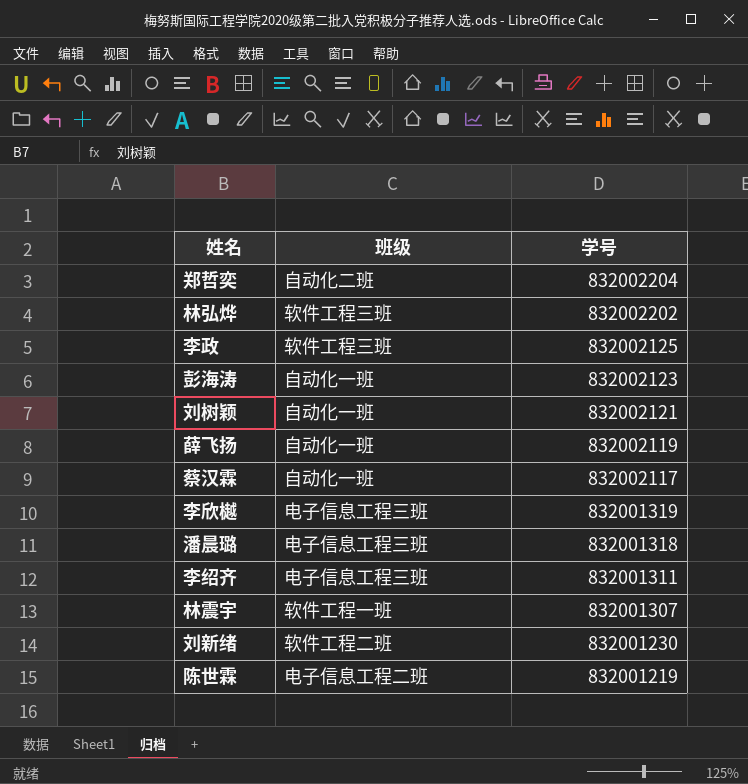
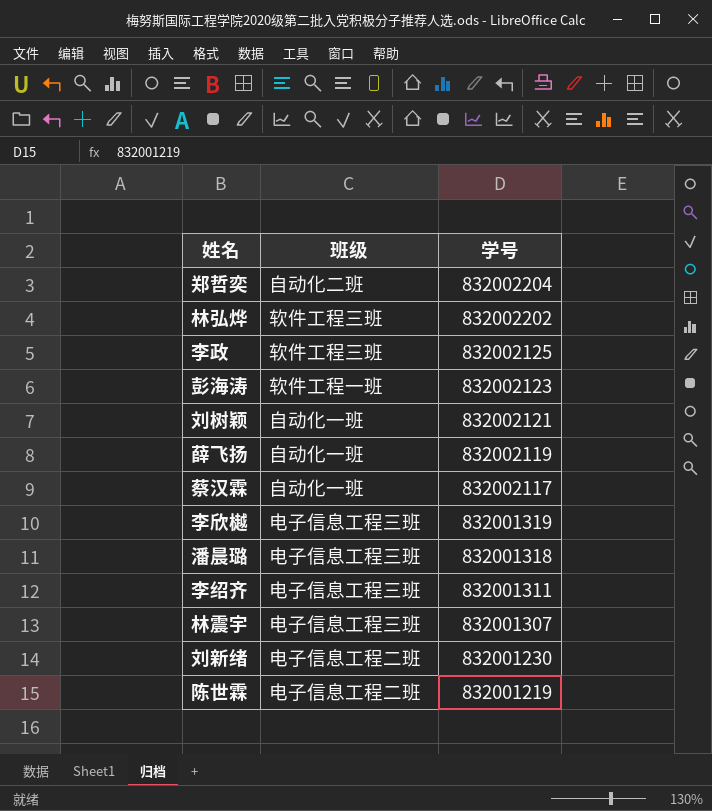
彭海涛 | 班级: 自动化一班 -> 软件工程一班
林震宇 | 班级: 软件工程一班 -> 电子信息工程三班
刘新绪 | 班级: 软件工程二班 -> 电子信息工程二班

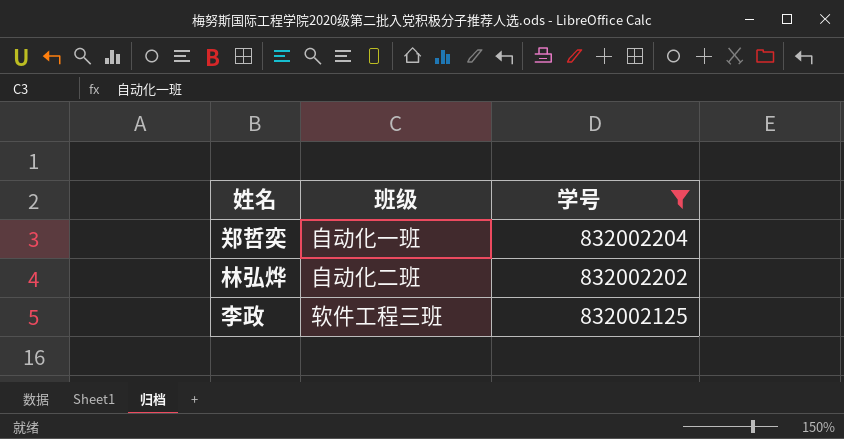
filter: none -> 学号 >= 832002125
郑哲奕 | 班级: 自动化二班 -> 自动化一班
林弘烨 | 班级: 软件工程三班 -> 自动化二班

